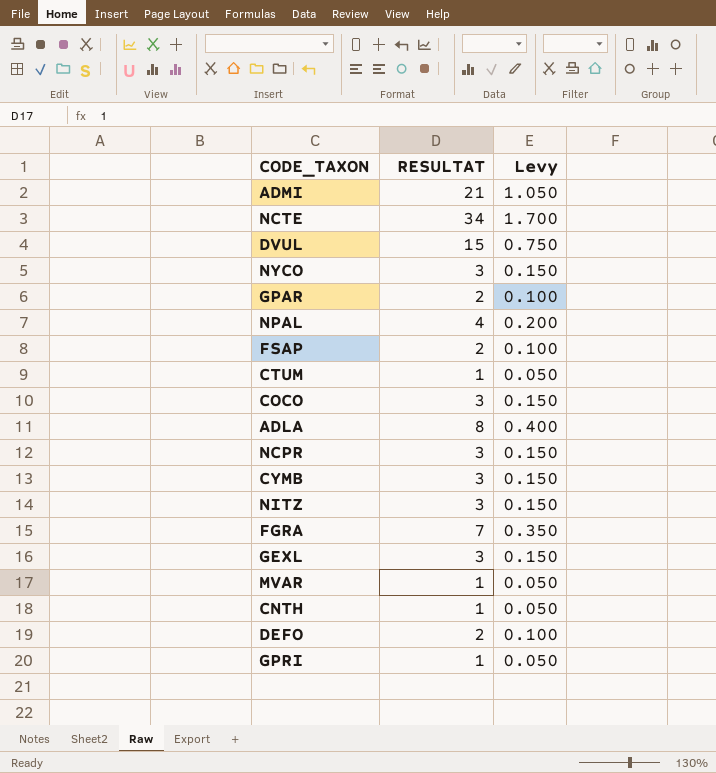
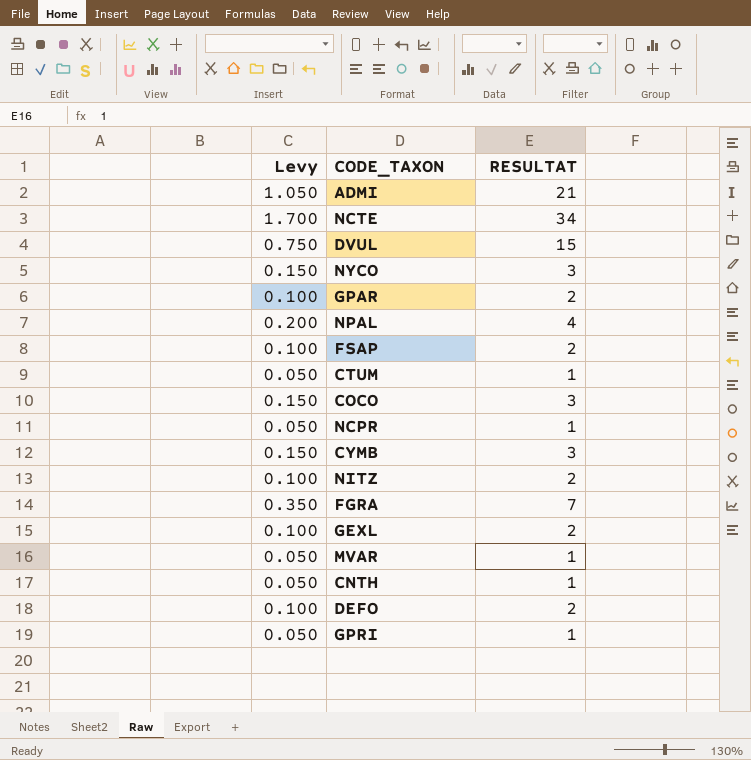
column Levy | position: 3 -> 1
row ADLA: 8 | 0.400 -> none
NCPR | Levy: 0.150 -> 0.050
NCPR | RESULTAT: 3 -> 1
NITZ | Levy: 0.150 -> 0.100
NITZ | RESULTAT: 3 -> 2
GEXL | Levy: 0.150 -> 0.100
GEXL | RESULTAT: 3 -> 2

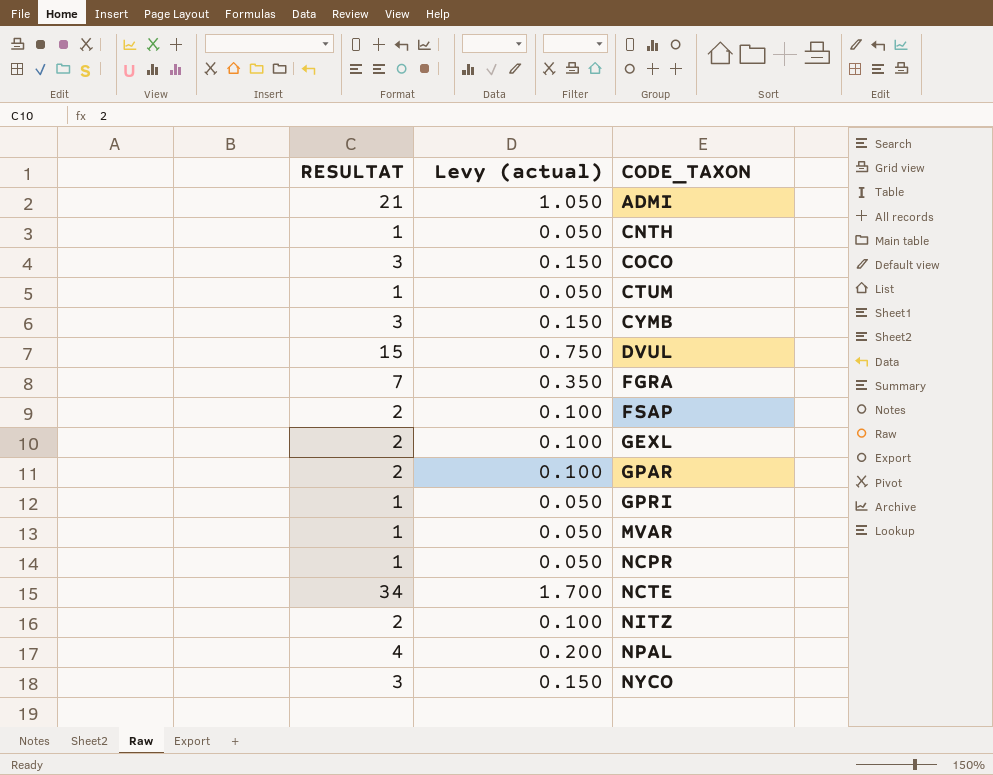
row order: none -> CODE_TAXON ascending
column RESULTAT | position: 3 -> 1
column name: Levy -> Levy (actual)
row DEFO: 0.100 | 2 -> none

